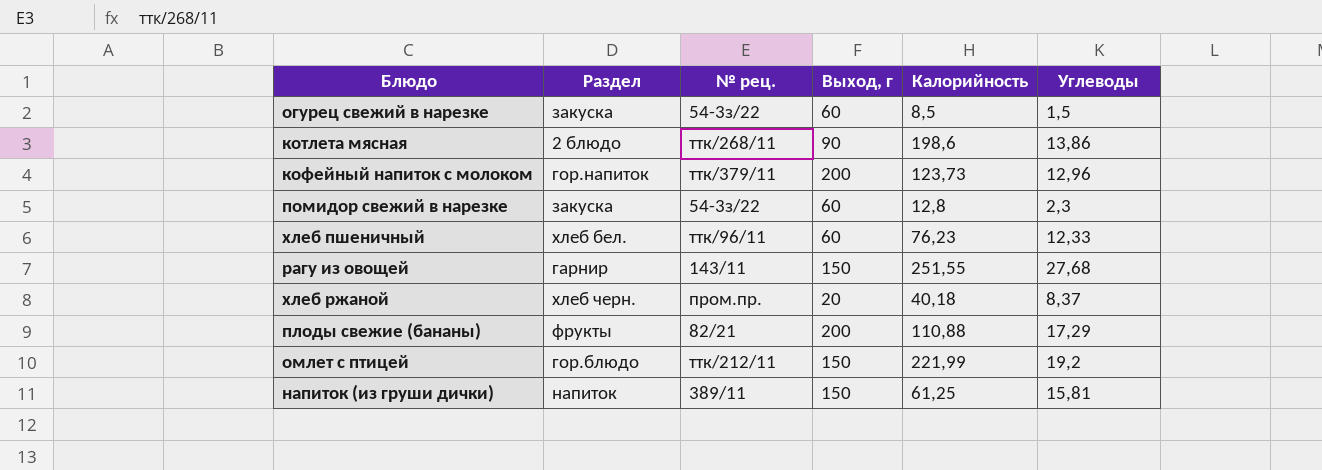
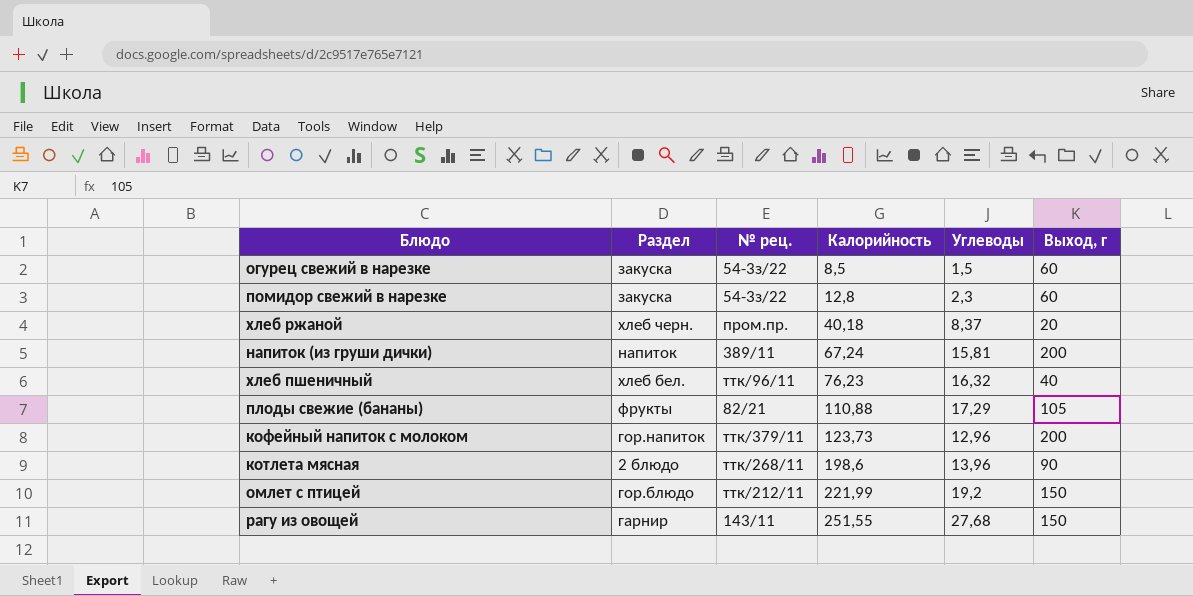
row order: none -> Калорийность ascending
column Выход, г | position: 4 -> 6
напиток (из груши дички) | Калорийность: 61,25 -> 67,24
напиток (из груши дички) | Выход, г: 150 -> 200
хлеб пшеничный | Углеводы: 12,33 -> 16,32
хлеб пшеничный | Выход, г: 60 -> 40
плоды свежие (бананы) | Выход, г: 200 -> 105
котлета мясная | Углеводы: 13,86 -> 13,96

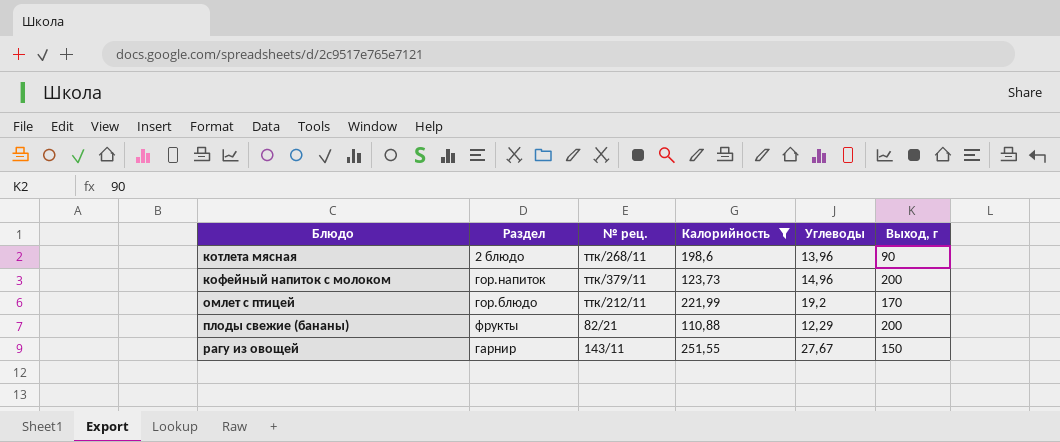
filter: none -> Калорийность >= 110,88
row order: Калорийность ascending -> Блюдо ascending
кофейный напиток с молоком | Углеводы: 12,96 -> 14,96
омлет с птицей | Выход, г: 150 -> 170
плоды свежие (бананы) | Углеводы: 17,29 -> 12,29
плоды свежие (бананы) | Выход, г: 105 -> 200
рагу из овощей | Углеводы: 27,68 -> 27,67

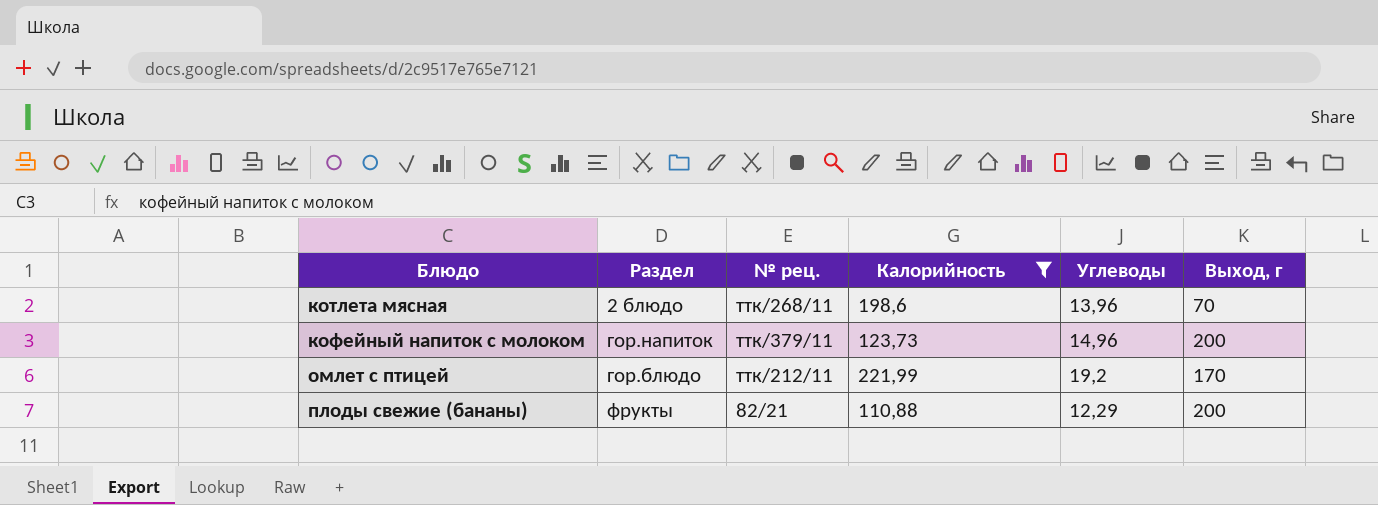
row рагу из овощей: гарнир | 143/11 | 251,55 | 27,67 | 150 -> none
котлета мясная | Выход, г: 90 -> 70

